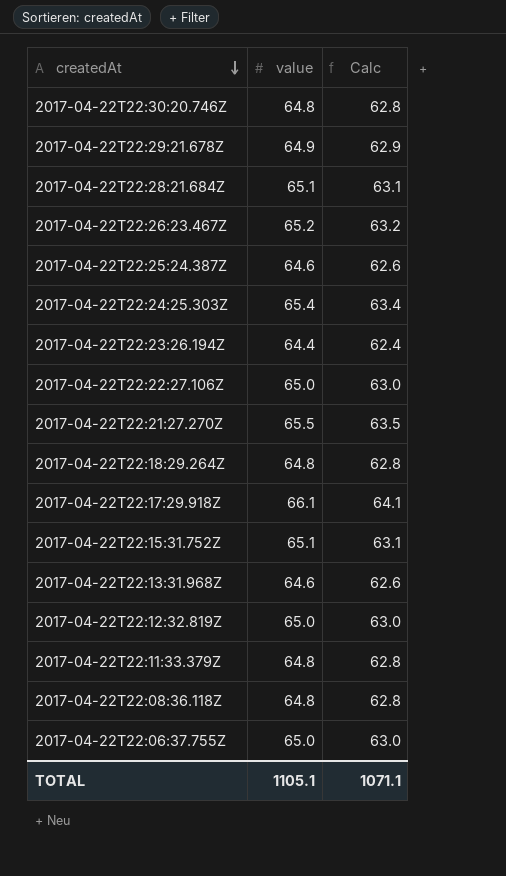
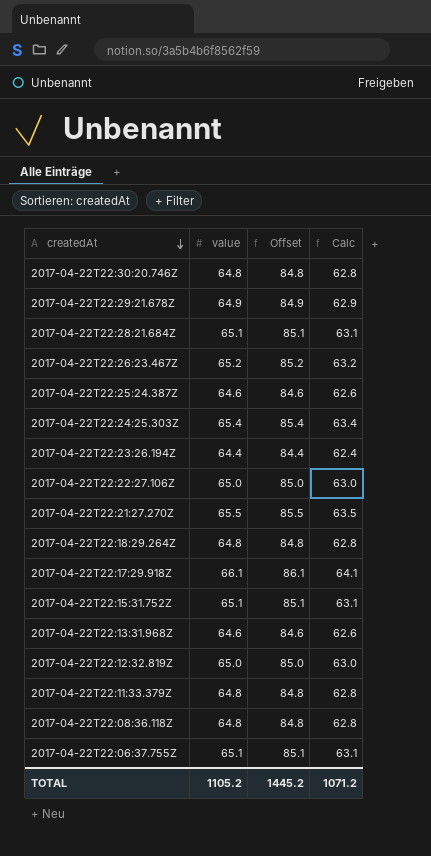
column Offset | formula: none -> [value] + 20
2017-04-22T22:06:37.755Z | value: 65.0 -> 65.1
2017-04-22T22:06:37.755Z | Calc: 63.0 -> 63.1
TOTAL | value: 1105.1 -> 1105.2
TOTAL | Calc: 1071.1 -> 1071.2

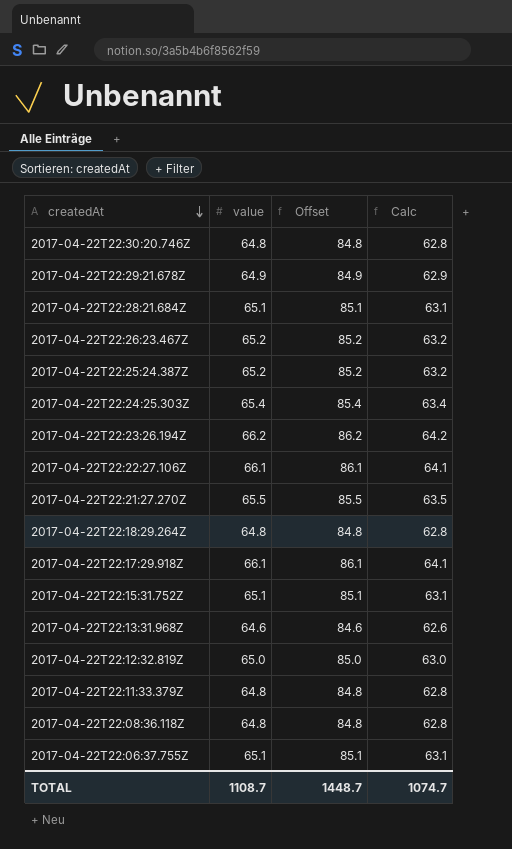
2017-04-22T22:25:24.387Z | value: 64.6 -> 65.2
2017-04-22T22:25:24.387Z | Offset: 84.6 -> 85.2
2017-04-22T22:25:24.387Z | Calc: 62.6 -> 63.2
2017-04-22T22:23:26.194Z | value: 64.4 -> 66.2
2017-04-22T22:23:26.194Z | Offset: 84.4 -> 86.2
2017-04-22T22:23:26.194Z | Calc: 62.4 -> 64.2
2017-04-22T22:22:27.106Z | value: 65.0 -> 66.1
2017-04-22T22:22:27.106Z | Offset: 85.0 -> 86.1
2017-04-22T22:22:27.106Z | Calc: 63.0 -> 64.1
TOTAL | value: 1105.2 -> 1108.7
TOTAL | Offset: 1445.2 -> 1448.7
TOTAL | Calc: 1071.2 -> 1074.7

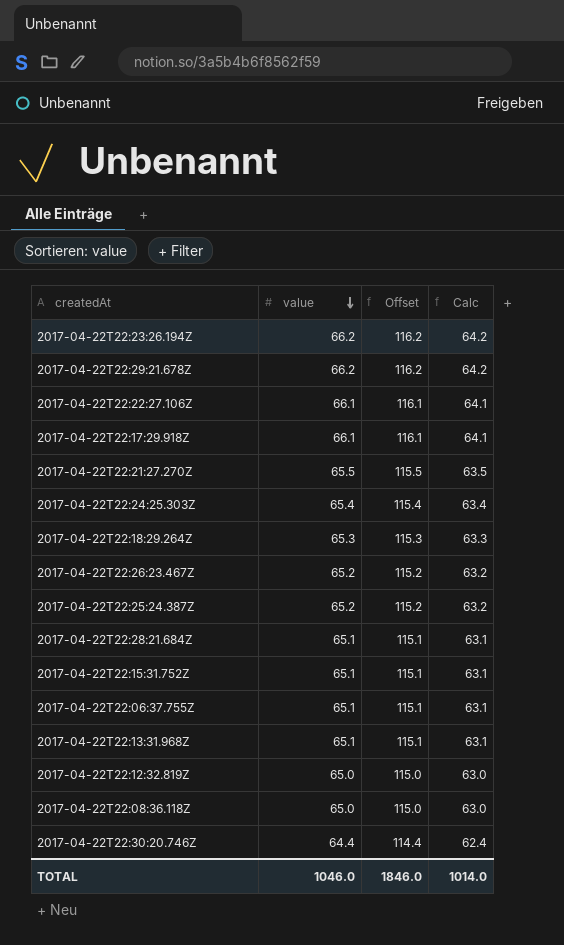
row order: createdAt descending -> value descending
column Offset | formula: [value] + 20 -> [value] + 50
row 2017-04-22T22:11:33.379Z: 64.8 | 84.8 | 62.8 -> none
2017-04-22T22:29:21.678Z | value: 64.9 -> 66.2
2017-04-22T22:29:21.678Z | Calc: 62.9 -> 64.2
2017-04-22T22:18:29.264Z | value: 64.8 -> 65.3
2017-04-22T22:18:29.264Z | Calc: 62.8 -> 63.3
2017-04-22T22:13:31.968Z | value: 64.6 -> 65.1
2017-04-22T22:13:31.968Z | Calc: 62.6 -> 63.1
2017-04-22T22:08:36.118Z | value: 64.8 -> 65.0
2017-04-22T22:08:36.118Z | Calc: 62.8 -> 63.0
2017-04-22T22:30:20.746Z | value: 64.8 -> 64.4
2017-04-22T22:30:20.746Z | Calc: 62.8 -> 62.4
TOTAL | value: 1108.7 -> 1046.0
TOTAL | Offset: 1448.7 -> 1846.0
TOTAL | Calc: 1074.7 -> 1014.0

